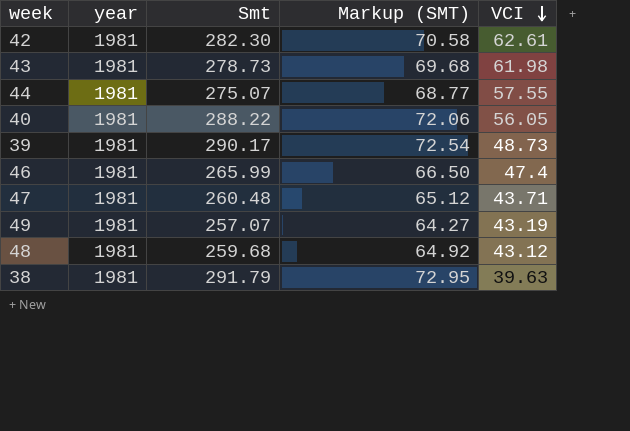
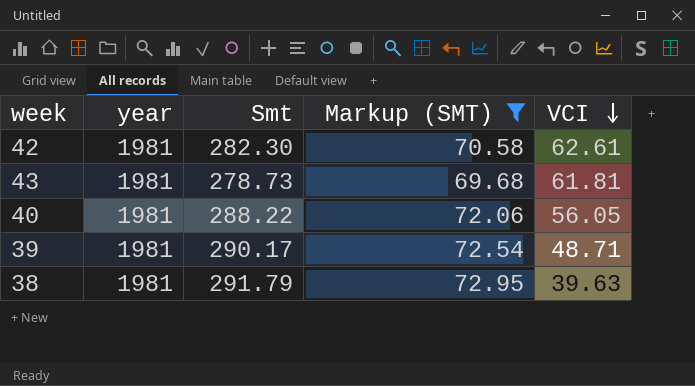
filter: none -> Markup (SMT) >= 69.68
43 | VCI: 61.98 -> 61.81
39 | VCI: 48.73 -> 48.71

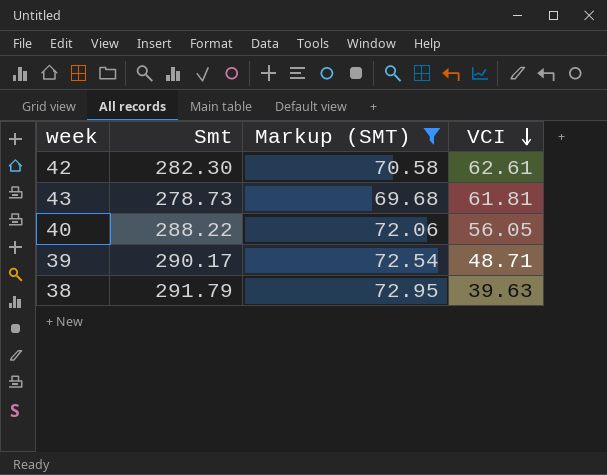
column year | position: 2 -> none

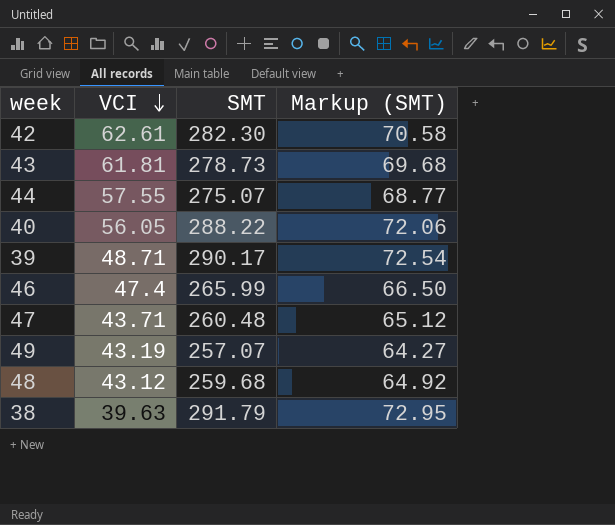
filter: Markup (SMT) >= 69.68 -> none
column VCI | position: 4 -> 2
column name: Smt -> SMT

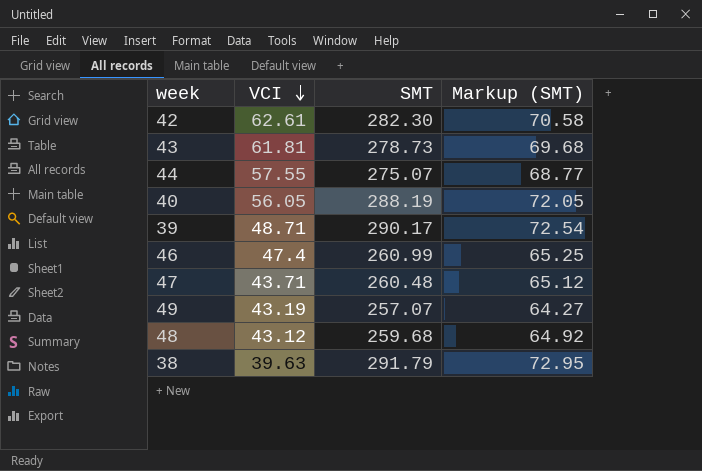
40 | SMT: 288.22 -> 288.19
40 | Markup (SMT): 72.06 -> 72.05
46 | SMT: 265.99 -> 260.99
46 | Markup (SMT): 66.50 -> 65.25

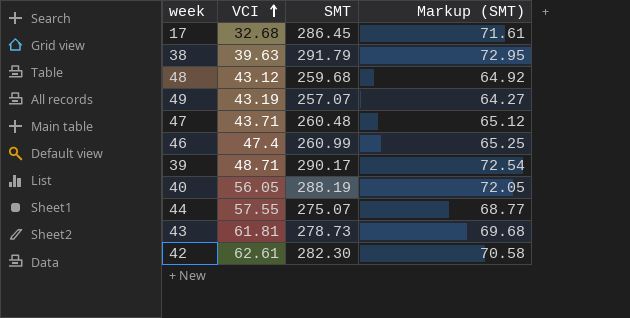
row order: VCI descending -> VCI ascending
row 17: none -> 32.68 | 286.45 | 71.61

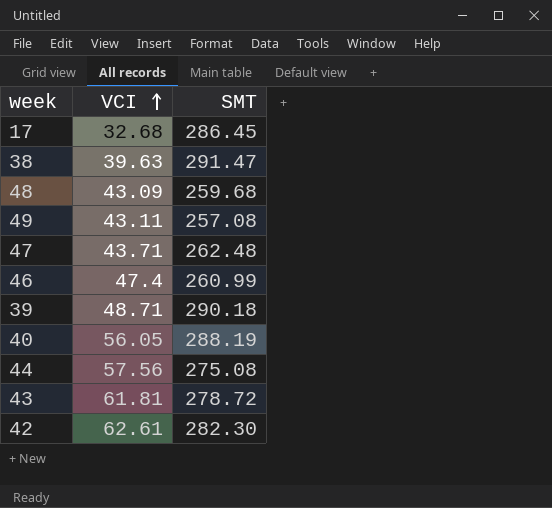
column Markup (SMT) | formula: [SMT] * 0.25 -> none
38 | SMT: 291.79 -> 291.47
48 | VCI: 43.12 -> 43.09
49 | VCI: 43.19 -> 43.11
49 | SMT: 257.07 -> 257.08
47 | SMT: 260.48 -> 262.48
39 | SMT: 290.17 -> 290.18
44 | VCI: 57.55 -> 57.56
44 | SMT: 275.07 -> 275.08
43 | SMT: 278.73 -> 278.72

